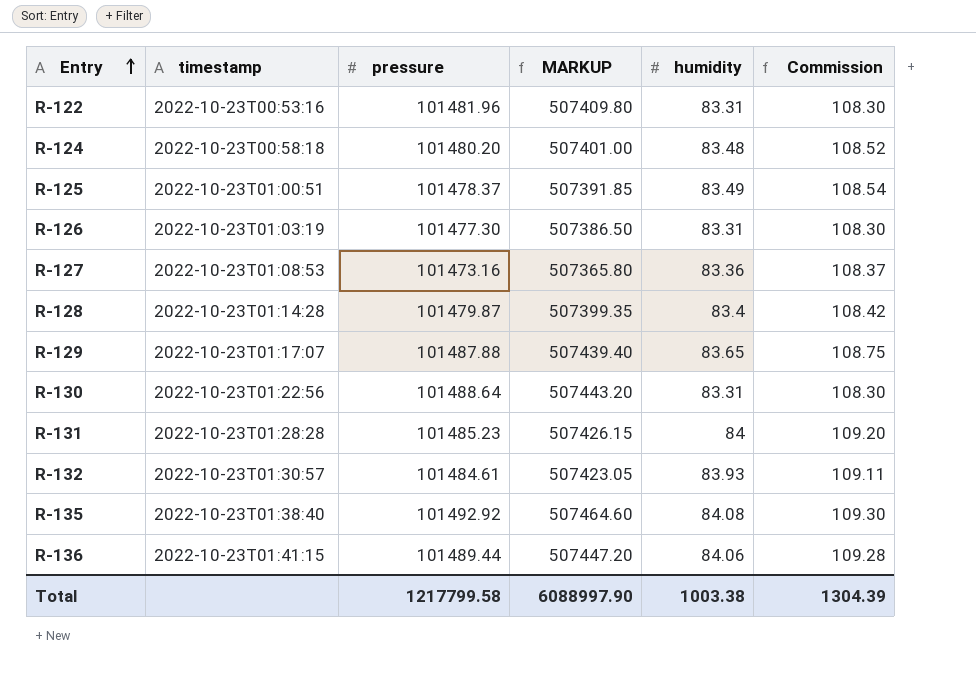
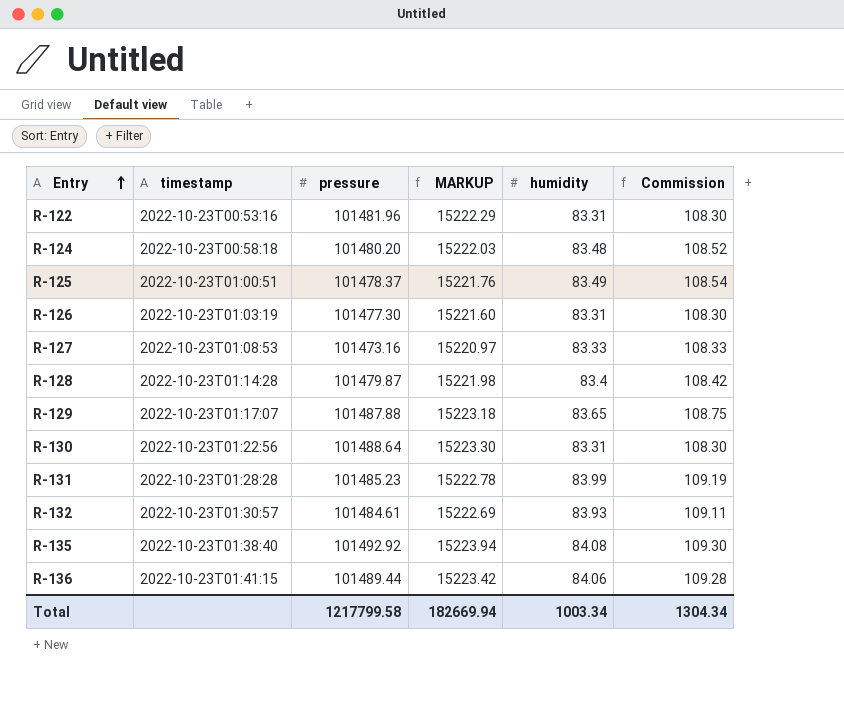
column MARKUP | formula: [pressure] * 5 -> [pressure] * 0.15
R-127 | humidity: 83.36 -> 83.33
R-127 | Commission: 108.37 -> 108.33
R-131 | humidity: 84 -> 83.99
R-131 | Commission: 109.20 -> 109.19
Total | MARKUP: 6088997.90 -> 182669.94
Total | humidity: 1003.38 -> 1003.34
Total | Commission: 1304.39 -> 1304.34

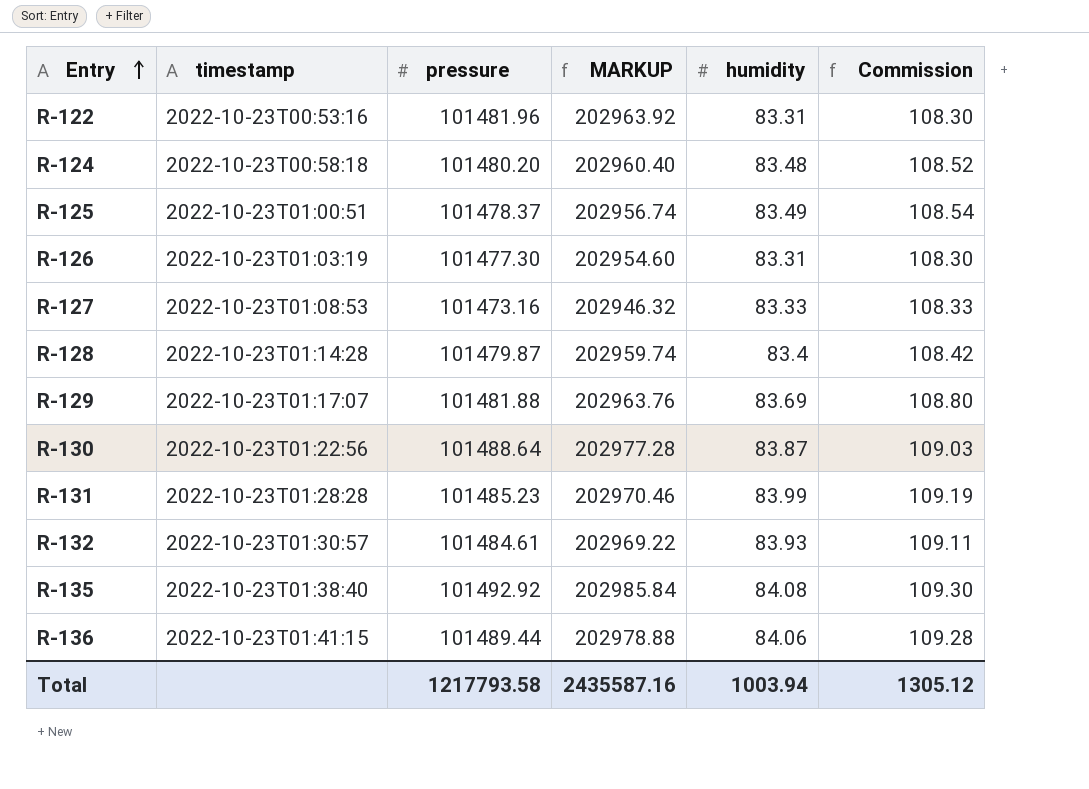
column MARKUP | formula: [pressure] * 0.15 -> [pressure] * 2
R-129 | pressure: 101487.88 -> 101481.88
R-129 | humidity: 83.65 -> 83.69
R-129 | Commission: 108.75 -> 108.80
R-130 | humidity: 83.31 -> 83.87
R-130 | Commission: 108.30 -> 109.03
Total | pressure: 1217799.58 -> 1217793.58
Total | MARKUP: 182669.94 -> 2435587.16
Total | humidity: 1003.34 -> 1003.94
Total | Commission: 1304.34 -> 1305.12

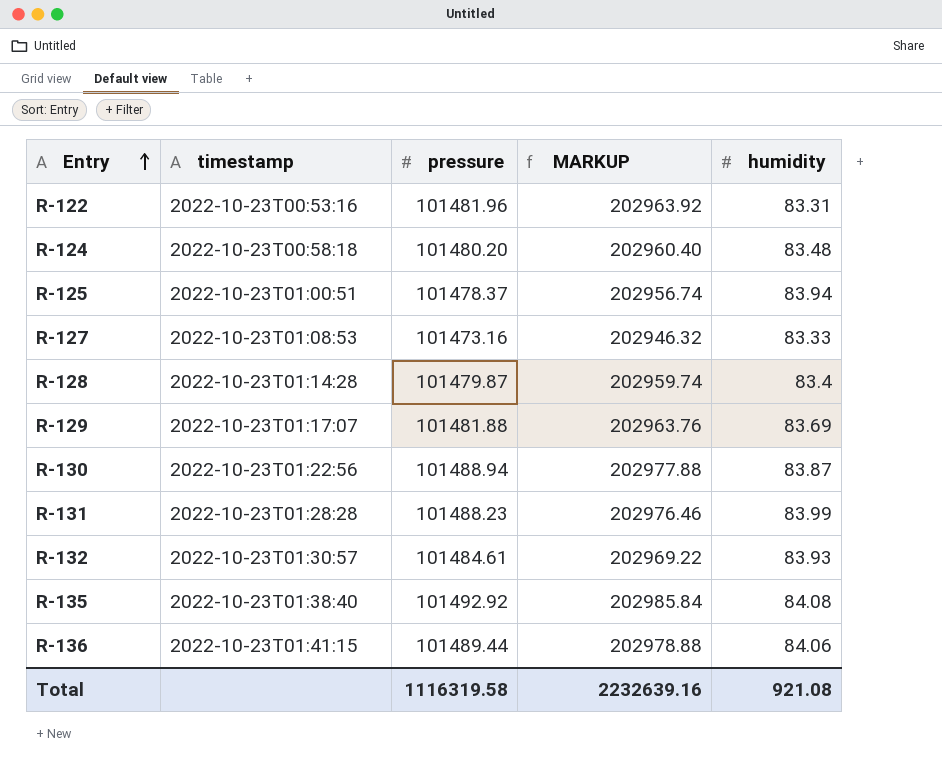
column Commission | formula: [humidity] * 1.3 -> none
row R-126: 2022-10-23T01:03:19 | 101477.30 | 202954.60 | 83.31 | 108.30 -> none
R-125 | humidity: 83.49 -> 83.94
R-130 | pressure: 101488.64 -> 101488.94
R-130 | MARKUP: 202977.28 -> 202977.88
R-131 | pressure: 101485.23 -> 101488.23
R-131 | MARKUP: 202970.46 -> 202976.46
Total | pressure: 1217793.58 -> 1116319.58
Total | MARKUP: 2435587.16 -> 2232639.16
Total | humidity: 1003.94 -> 921.08

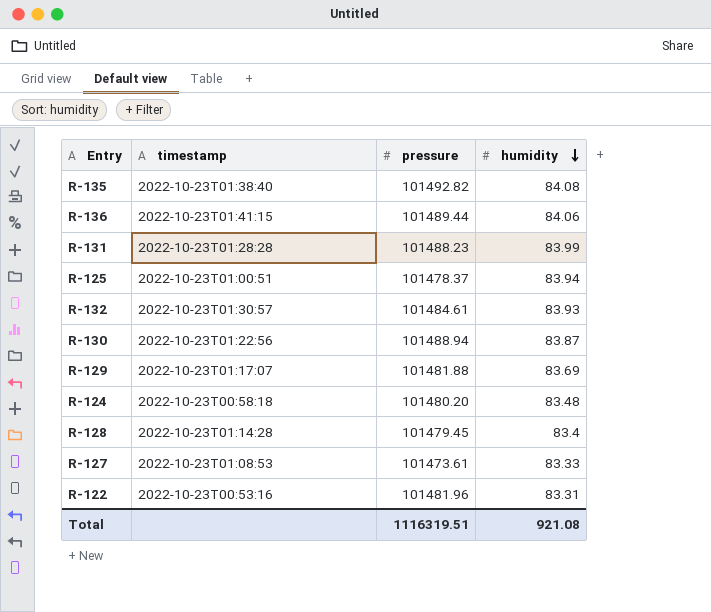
row order: Entry ascending -> humidity descending
column MARKUP | formula: [pressure] * 2 -> none
R-135 | pressure: 101492.92 -> 101492.82
R-128 | pressure: 101479.87 -> 101479.45
R-127 | pressure: 101473.16 -> 101473.61
Total | pressure: 1116319.58 -> 1116319.51

